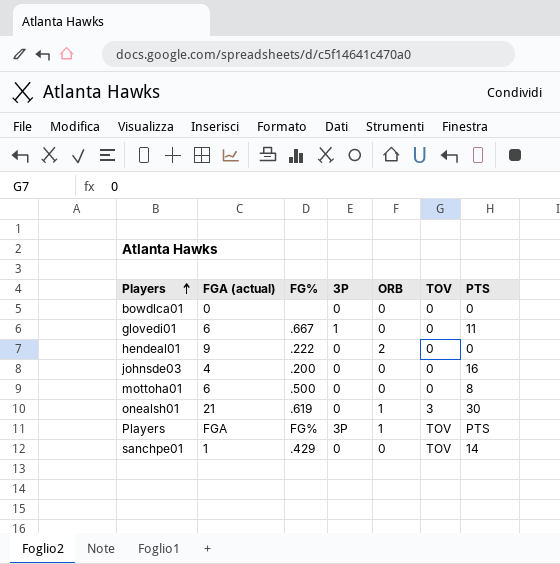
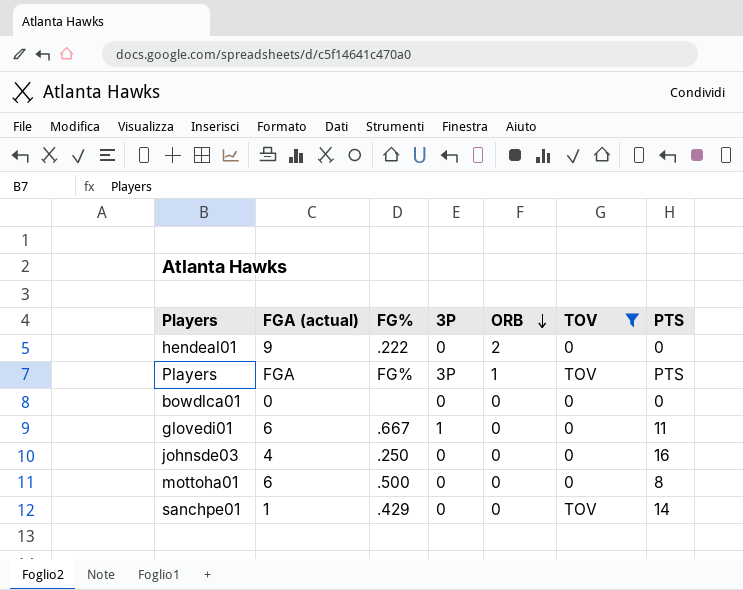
filter: none -> TOV != 3
row order: Players ascending -> ORB descending
johnsde03 | FG%: .200 -> .250

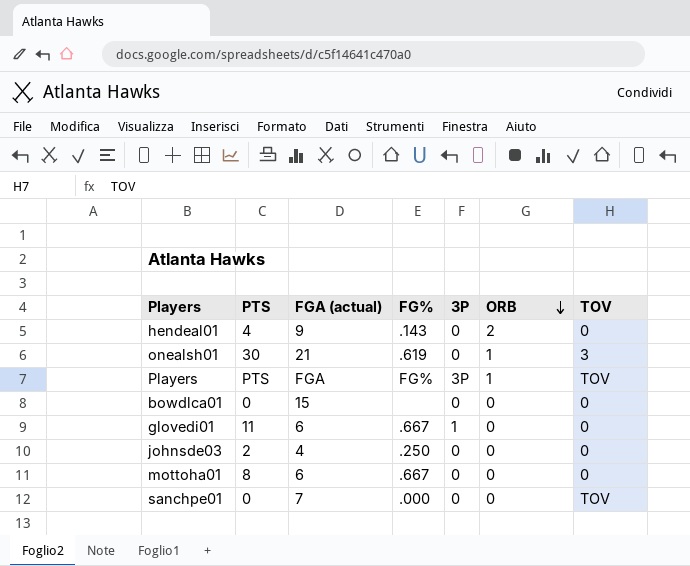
filter: TOV != 3 -> none
column PTS | position: 7 -> 2
hendeal01 | PTS: 0 -> 4
hendeal01 | FG%: .222 -> .143
bowdlca01 | FGA (actual): 0 -> 15
johnsde03 | PTS: 16 -> 2
mottoha01 | FG%: .500 -> .667
sanchpe01 | PTS: 14 -> 0
sanchpe01 | FGA (actual): 1 -> 7
sanchpe01 | FG%: .429 -> .000

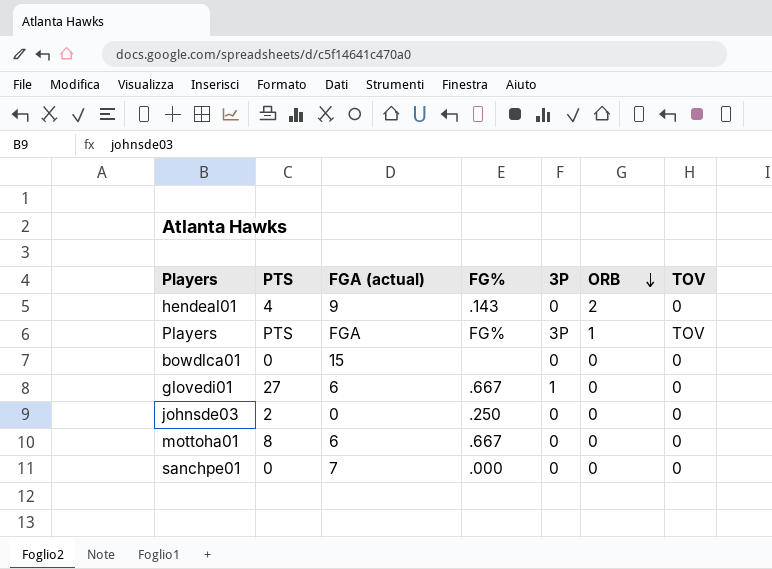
row onealsh01: 30 | 21 | .619 | 0 | 1 | 3 -> none
glovedi01 | PTS: 11 -> 27
johnsde03 | FGA (actual): 4 -> 0
sanchpe01 | TOV: TOV -> 0

